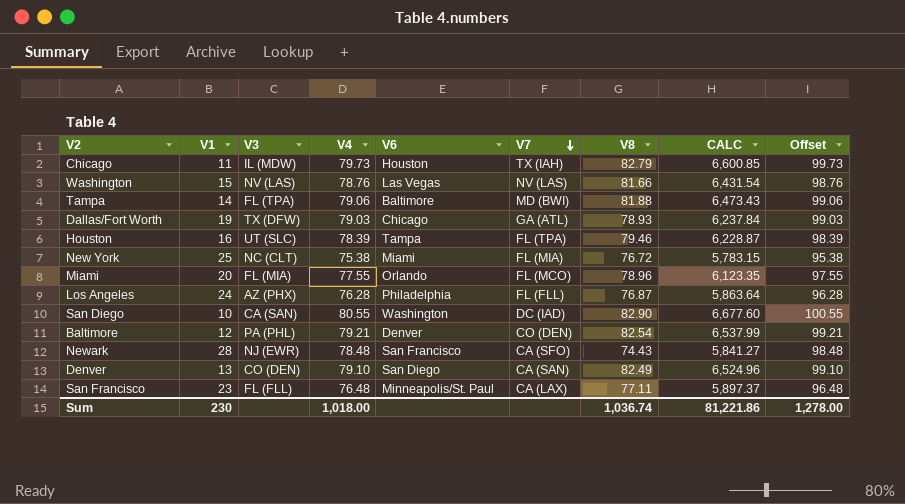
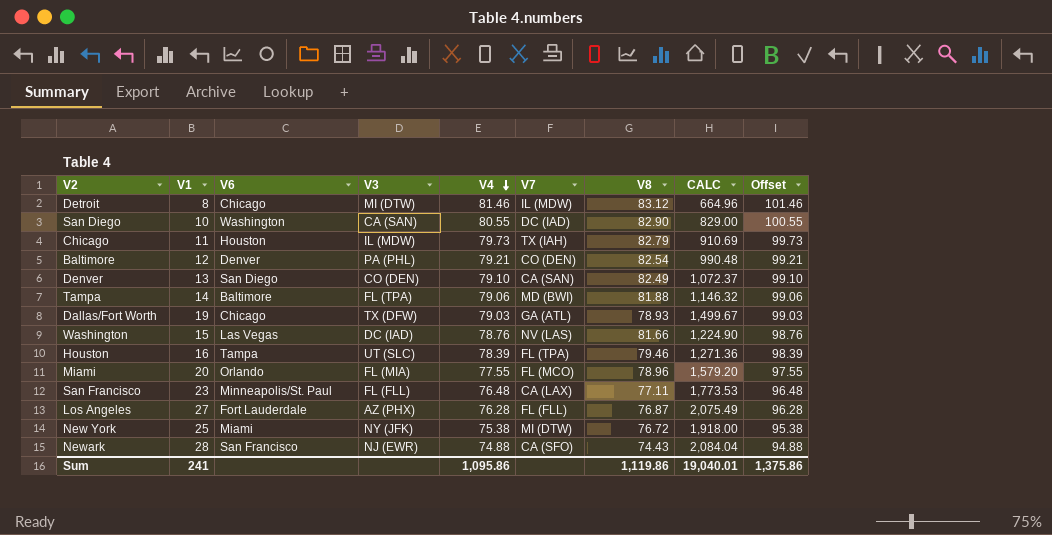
row order: V7 descending -> V4 descending
column V6 | position: 5 -> 3
column CALC | formula: [V4] * [V8] -> [V1] * [V8]
row Detroit: none -> 8 | Chicago | MI (DTW) | 81.46 | IL (MDW) | 83.12 | 664.96 | 101.46
Washington | V3: NV (LAS) -> DC (IAD)
Los Angeles | V1: 24 -> 27
Los Angeles | V6: Philadelphia -> Fort Lauderdale
New York | V3: NC (CLT) -> NY (JFK)
New York | V7: FL (MIA) -> MI (DTW)
Newark | V4: 78.48 -> 74.88
Newark | Offset: 98.48 -> 94.88
Sum | V1: 230 -> 241
Sum | V4: 1,018.00 -> 1,095.86
Sum | V8: 1,036.74 -> 1,119.86
Sum | CALC: 81,221.86 -> 19,040.01
Sum | Offset: 1,278.00 -> 1,375.86

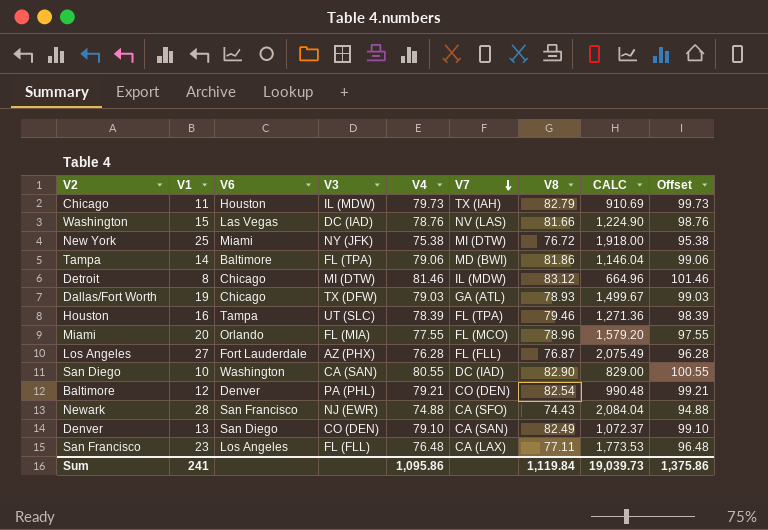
row order: V4 descending -> V7 descending
Tampa | V8: 81.88 -> 81.86
Tampa | CALC: 1,146.32 -> 1,146.04
San Francisco | V6: Minneapolis/St. Paul -> Los Angeles
Sum | V8: 1,119.86 -> 1,119.84
Sum | CALC: 19,040.01 -> 19,039.73

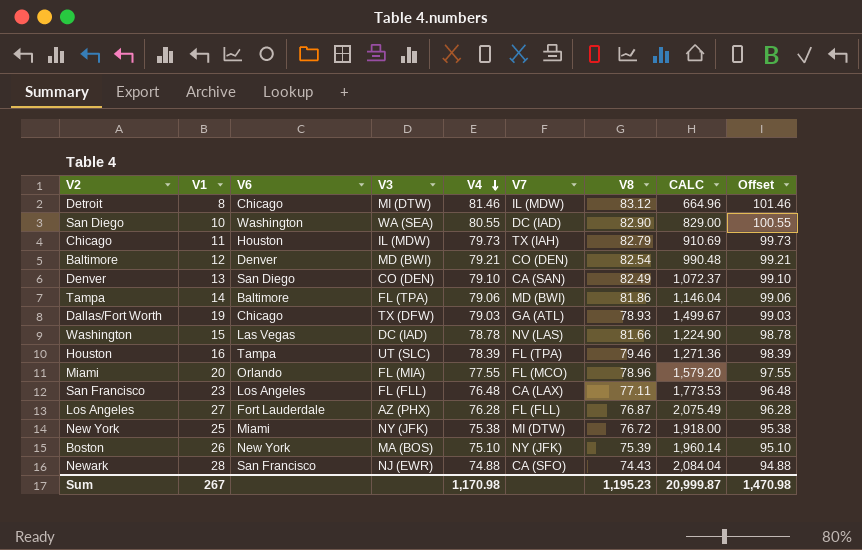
row order: V7 descending -> V4 descending
San Diego | V3: CA (SAN) -> WA (SEA)
Baltimore | V3: PA (PHL) -> MD (BWI)
Washington | V4: 78.76 -> 78.78
Washington | Offset: 98.76 -> 98.78
row Boston: none -> 26 | New York | MA (BOS) | 75.10 | NY (JFK) | 75.39 | 1,960.14 | 95.10
Sum | V1: 241 -> 267
Sum | V4: 1,095.86 -> 1,170.98
Sum | V8: 1,119.84 -> 1,195.23
Sum | CALC: 19,039.73 -> 20,999.87
Sum | Offset: 1,375.86 -> 1,470.98

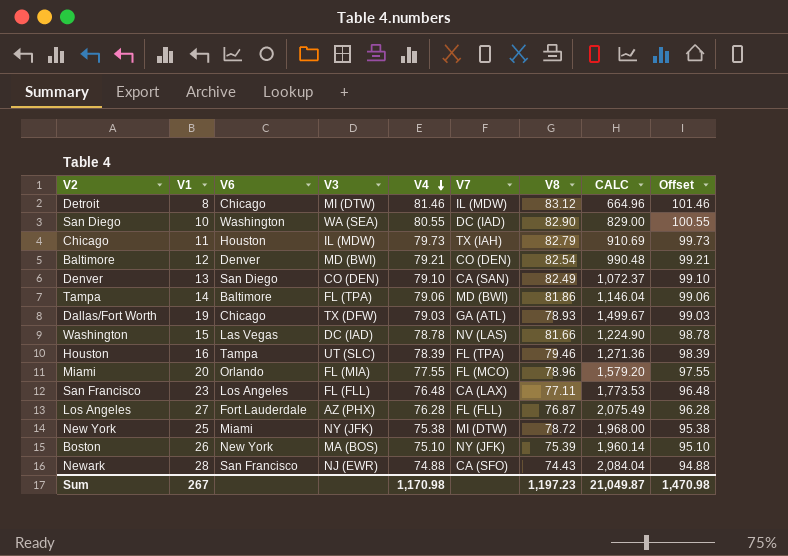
New York | V8: 76.72 -> 78.72
New York | CALC: 1,918.00 -> 1,968.00
Sum | V8: 1,195.23 -> 1,197.23
Sum | CALC: 20,999.87 -> 21,049.87

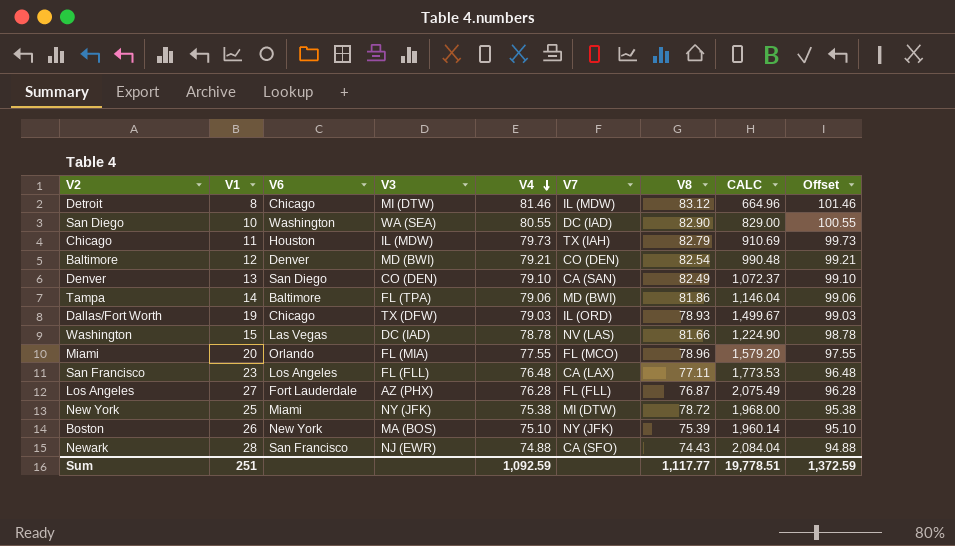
row Houston: 16 | Tampa | UT (SLC) | 78.39 | FL (TPA) | 79.46 | 1,271.36 | 98.39 -> none
Dallas/Fort Worth | V7: GA (ATL) -> IL (ORD)
Sum | V1: 267 -> 251
Sum | V4: 1,170.98 -> 1,092.59
Sum | V8: 1,197.23 -> 1,117.77
Sum | CALC: 21,049.87 -> 19,778.51
Sum | Offset: 1,470.98 -> 1,372.59

